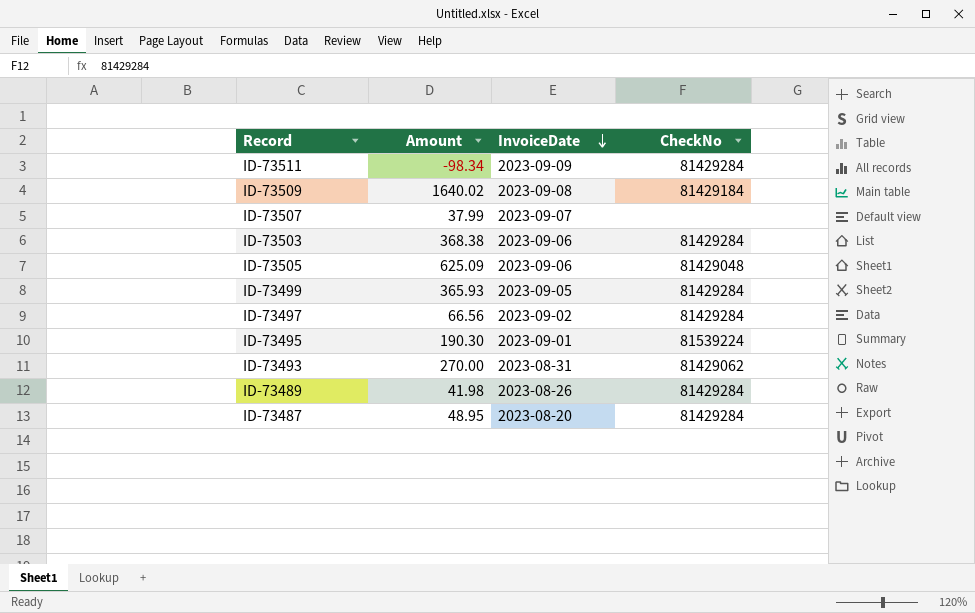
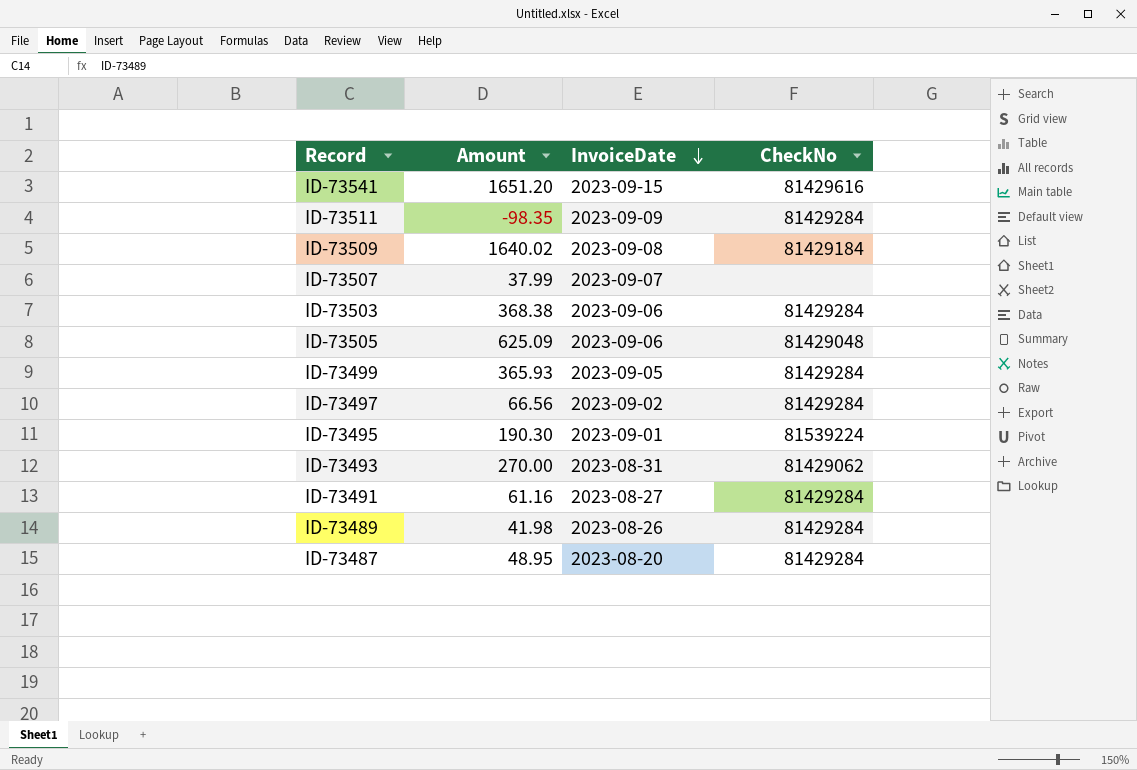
row ID-73541: none -> 1651.20 | 2023-09-15 | 81429616
ID-73511 | Amount: -98.34 -> -98.35
row ID-73491: none -> 61.16 | 2023-08-27 | 81429284

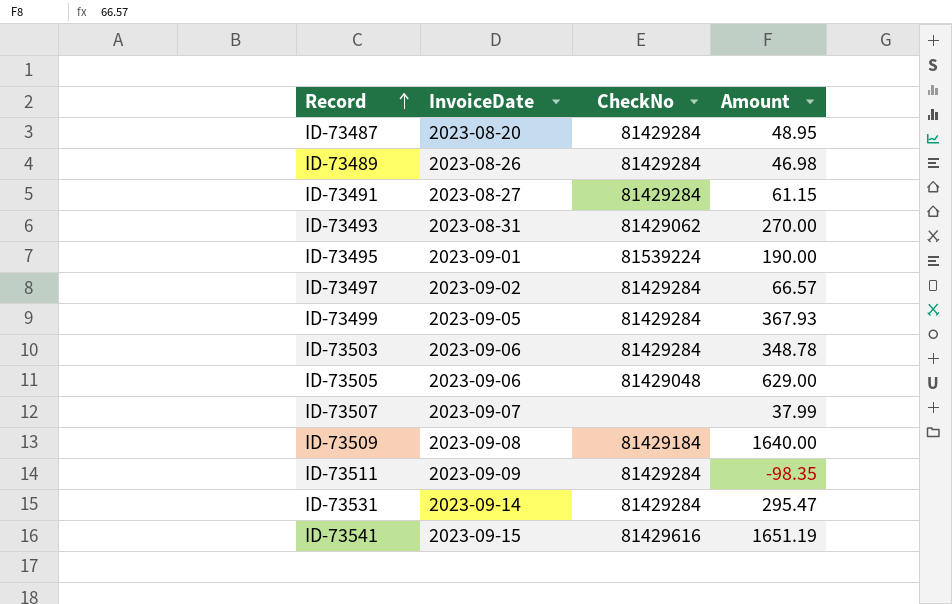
row order: InvoiceDate descending -> Record ascending
column Amount | position: 2 -> 4
ID-73489 | Amount: 41.98 -> 46.98
ID-73491 | Amount: 61.16 -> 61.15
ID-73495 | Amount: 190.30 -> 190.00
ID-73497 | Amount: 66.56 -> 66.57
ID-73499 | Amount: 365.93 -> 367.93
ID-73503 | Amount: 368.38 -> 348.78
ID-73505 | Amount: 625.09 -> 629.00
ID-73509 | Amount: 1640.02 -> 1640.00
row ID-73531: none -> 2023-09-14 | 81429284 | 295.47
ID-73541 | Amount: 1651.20 -> 1651.19

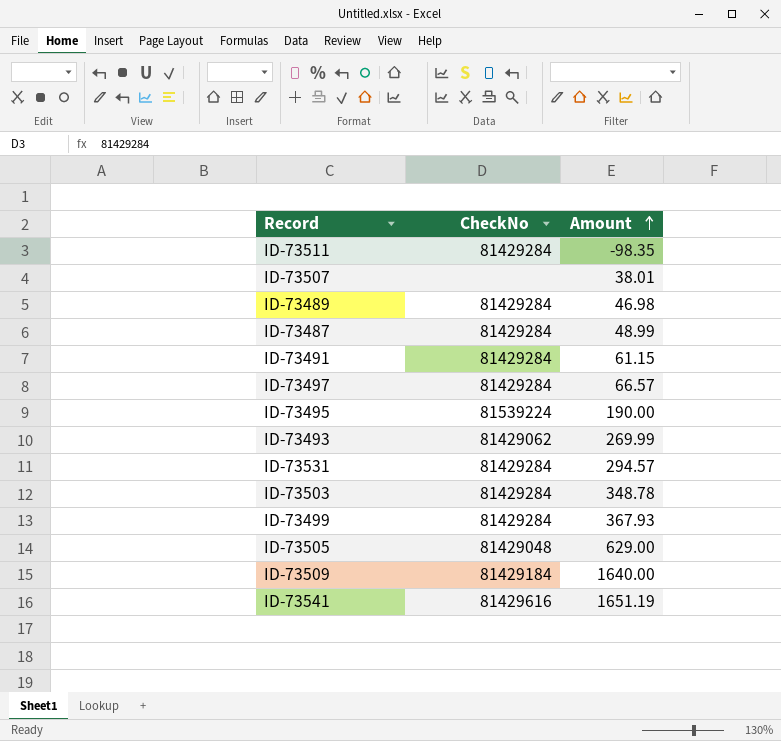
row order: Record ascending -> Amount ascending
column InvoiceDate | position: 2 -> none
ID-73507 | Amount: 37.99 -> 38.01
ID-73487 | Amount: 48.95 -> 48.99
ID-73493 | Amount: 270.00 -> 269.99
ID-73531 | Amount: 295.47 -> 294.57

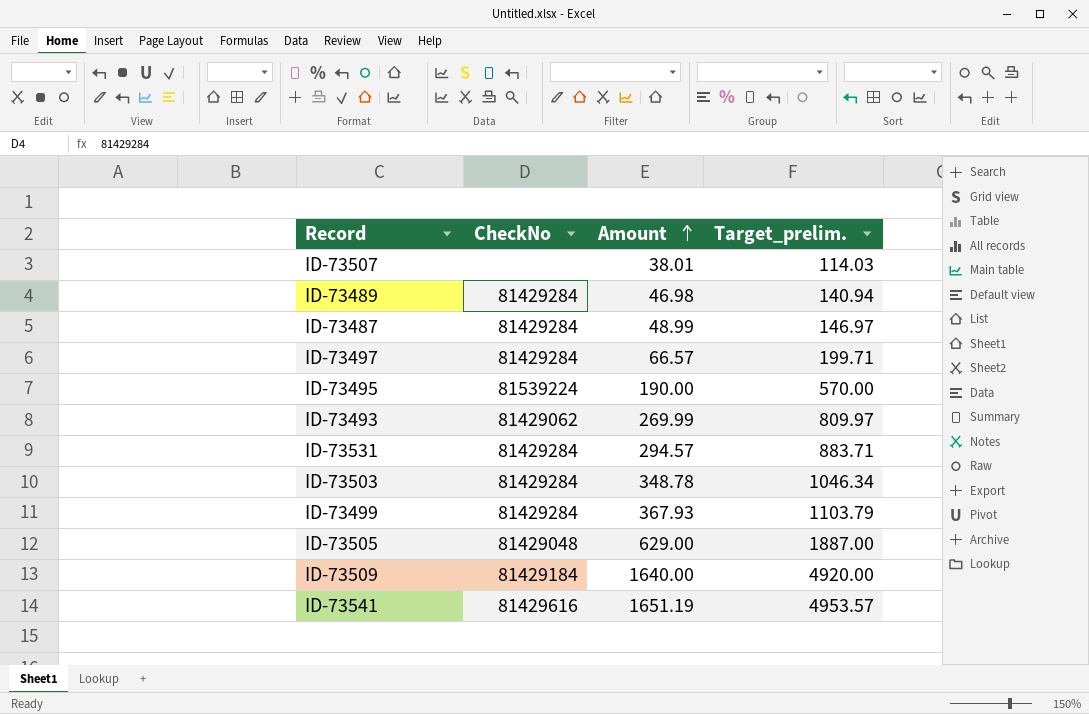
column Target_prelim. | formula: none -> [Amount] * 3
row ID-73511: 81429284 | -98.35 -> none
row ID-73491: 81429284 | 61.15 -> none

